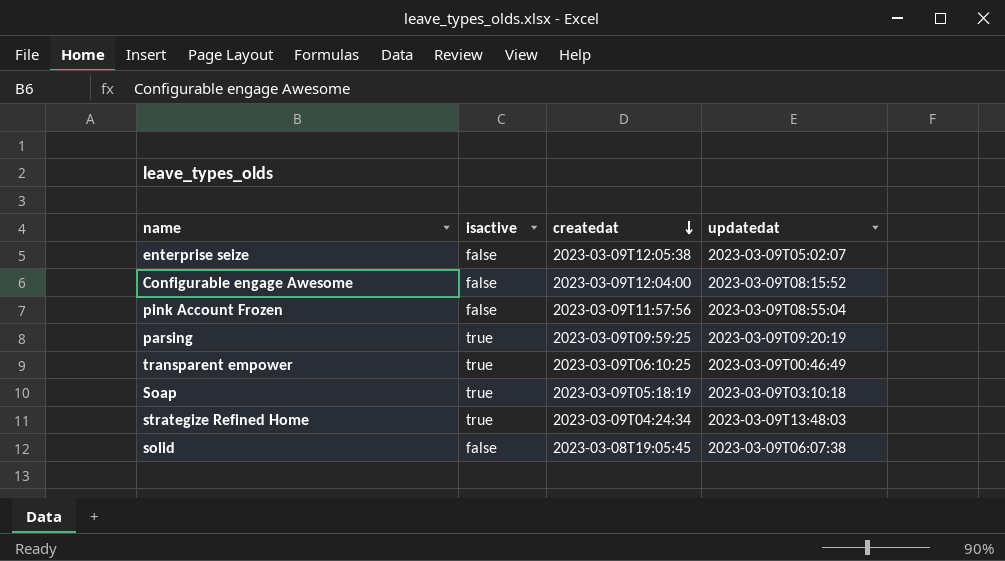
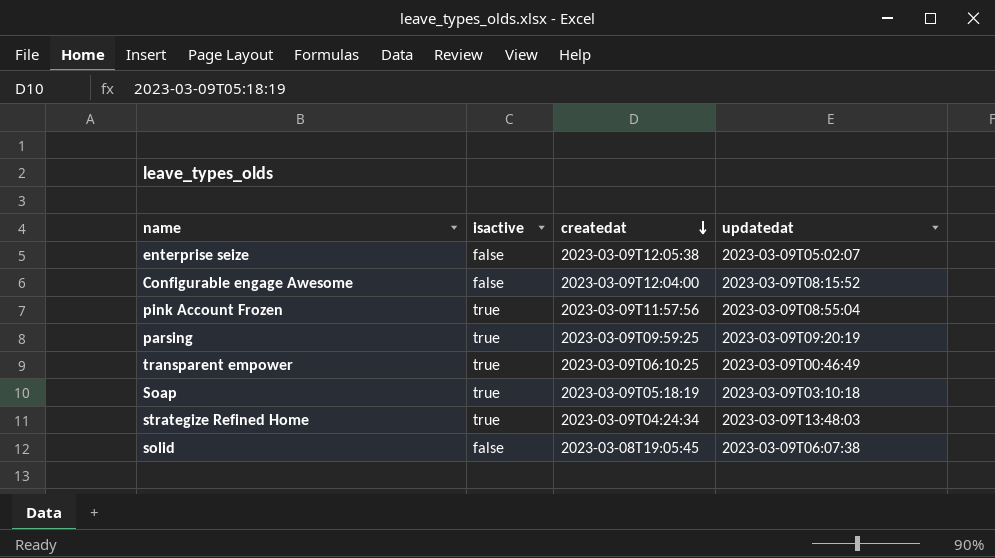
pink Account Frozen | isactive: false -> true

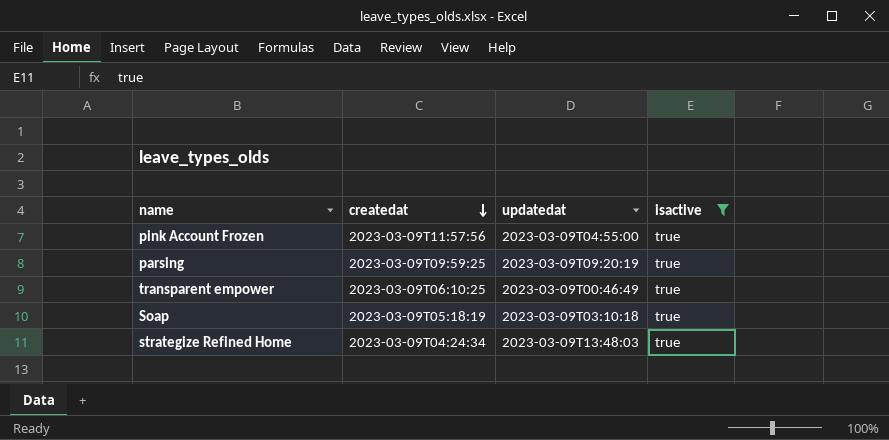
filter: none -> isactive = true
column isactive | position: 2 -> 4
pink Account Frozen | updatedat: 2023-03-09T08:55:04 -> 2023-03-09T04:55:00

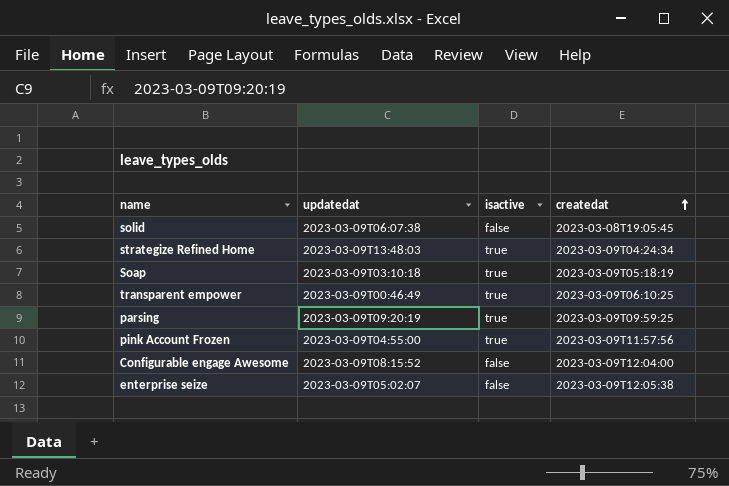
filter: isactive = true -> none
row order: createdat descending -> createdat ascending
column createdat | position: 2 -> 4

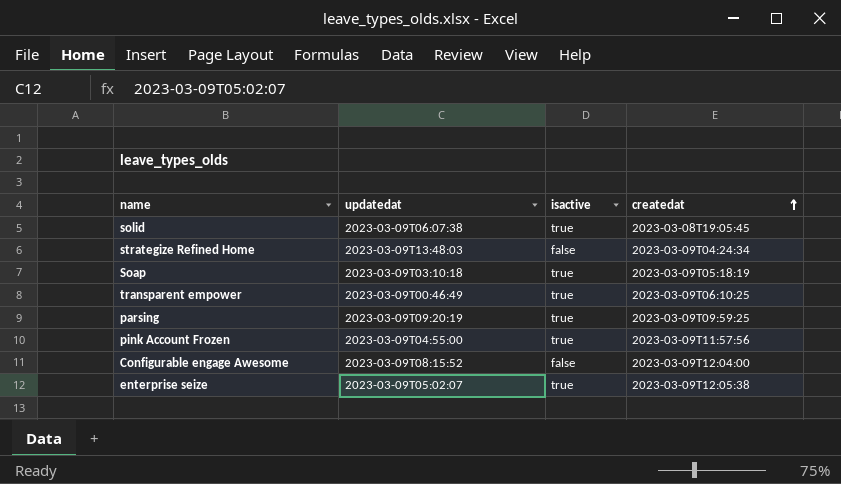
solid | isactive: false -> true
strategize Refined Home | isactive: true -> false
enterprise seize | isactive: false -> true

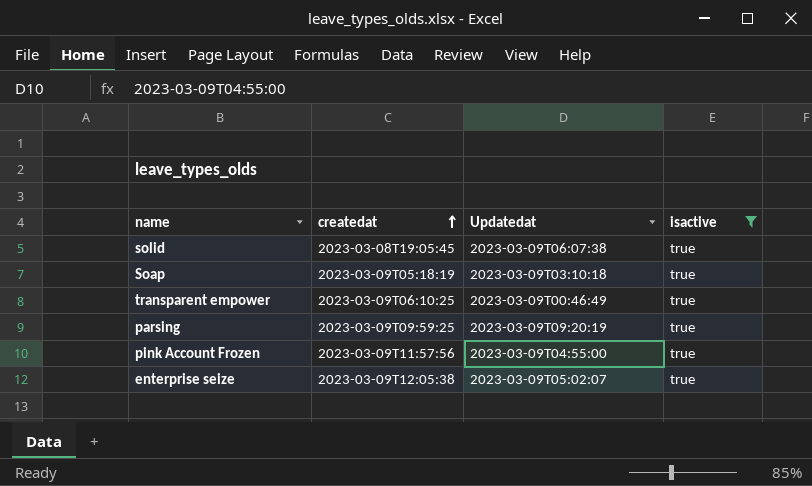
filter: none -> isactive = true
column createdat | position: 4 -> 2
column name: updatedat -> Updatedat

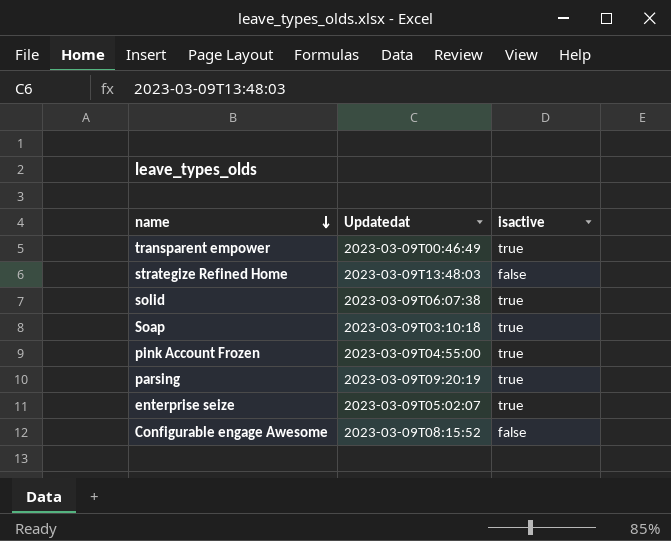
filter: isactive = true -> none
row order: createdat ascending -> name descending
column createdat | position: 2 -> none

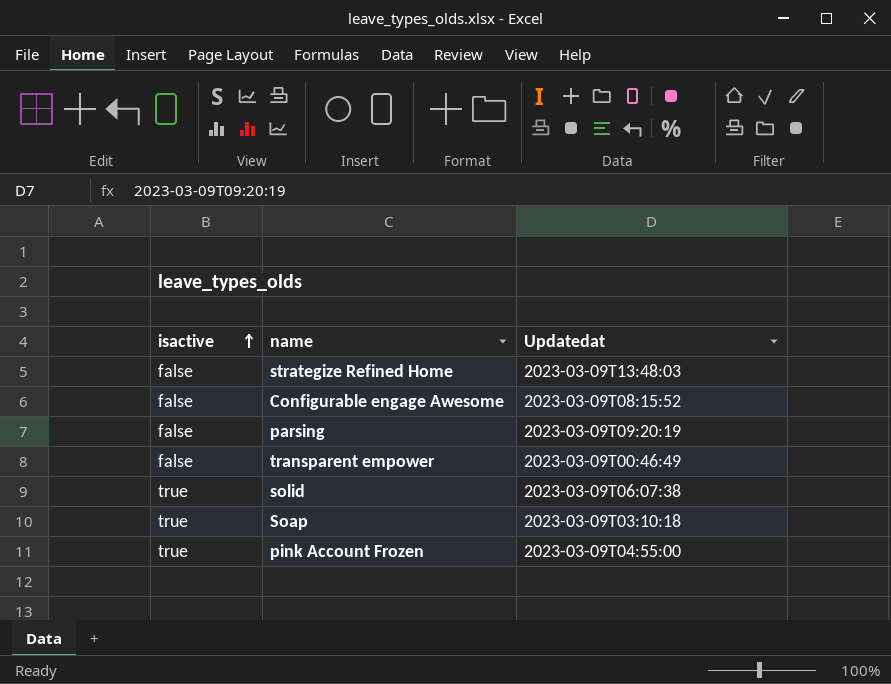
row order: name descending -> isactive ascending
column isactive | position: 3 -> 1
row enterprise seize: 2023-03-09T05:02:07 | true -> none
parsing | isactive: true -> false
transparent empower | isactive: true -> false

